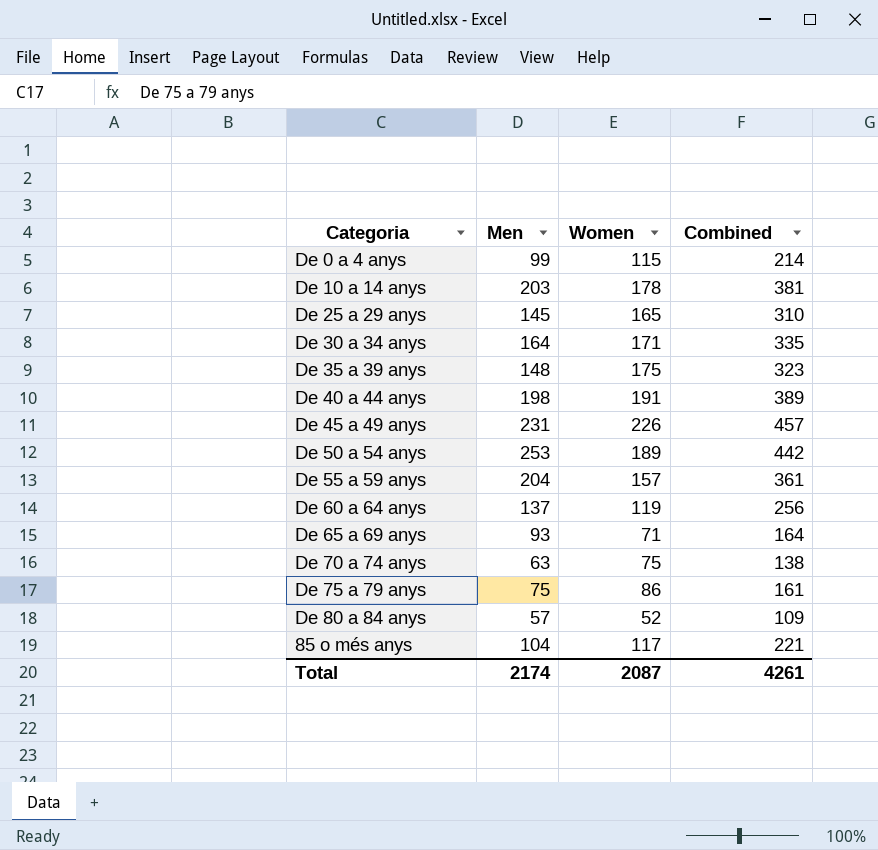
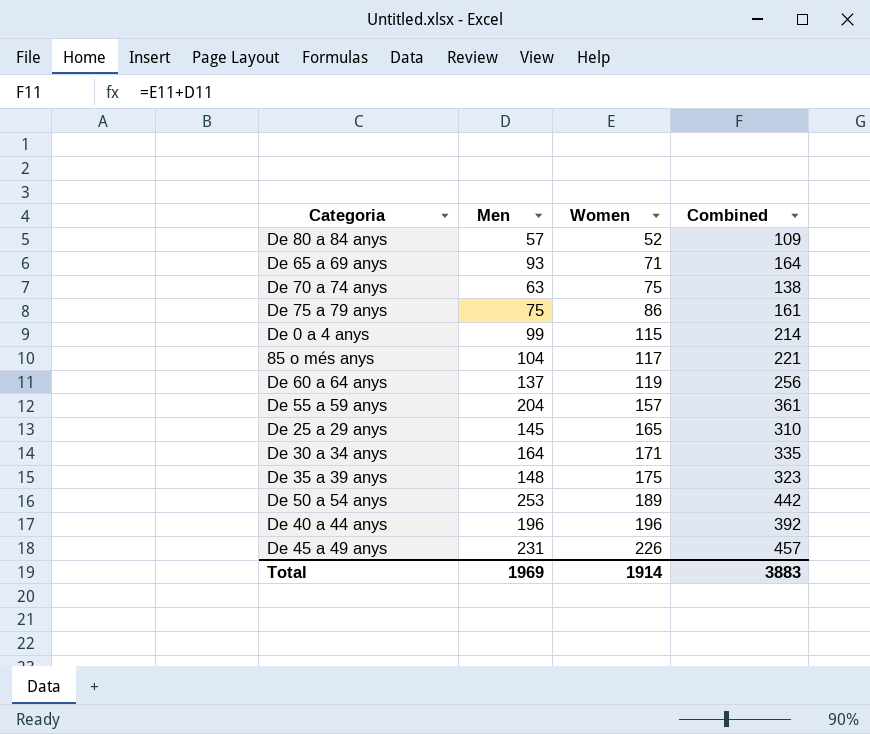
row order: none -> Women ascending
row De 10 a 14 anys: 203 | 178 | 381 -> none
De 40 a 44 anys | Men: 198 -> 196
De 40 a 44 anys | Women: 191 -> 196
De 40 a 44 anys | Combined: 389 -> 392
Total | Men: 2174 -> 1969
Total | Women: 2087 -> 1914
Total | Combined: 4261 -> 3883

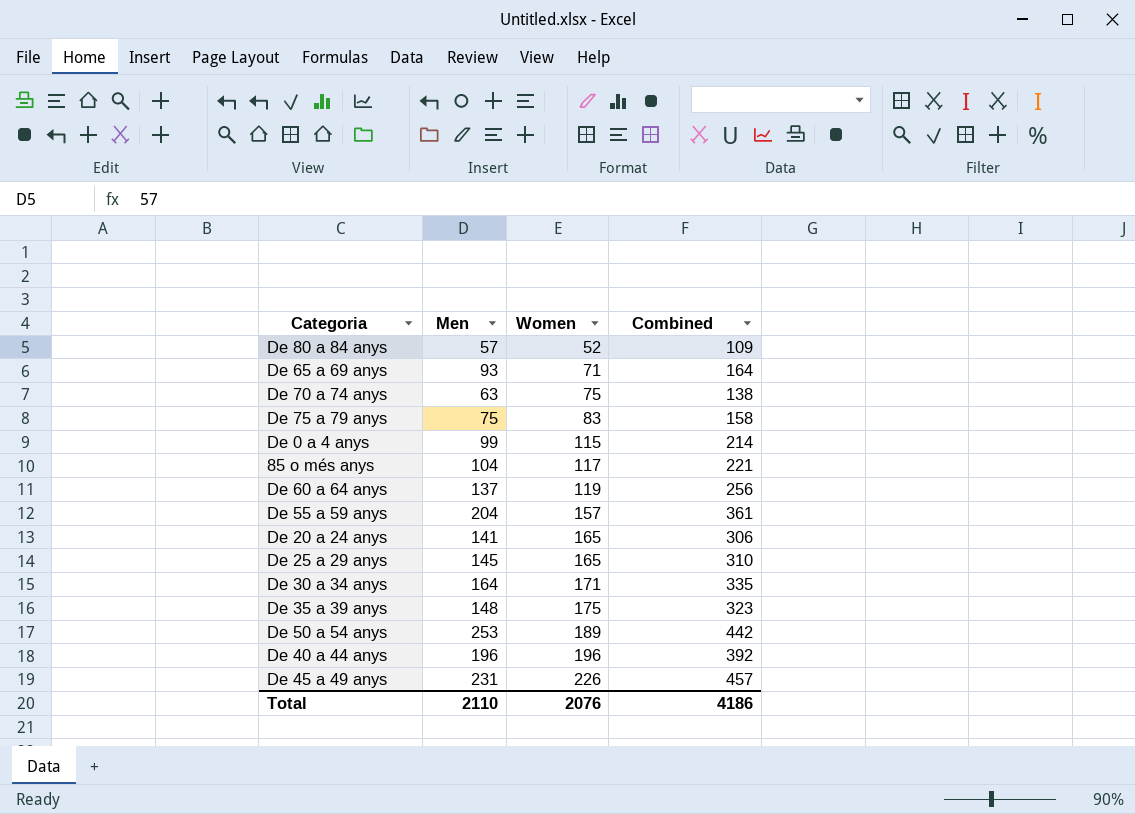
De 75 a 79 anys | Women: 86 -> 83
De 75 a 79 anys | Combined: 161 -> 158
row De 20 a 24 anys: none -> 141 | 165 | 306
Total | Men: 1969 -> 2110
Total | Women: 1914 -> 2076
Total | Combined: 3883 -> 4186

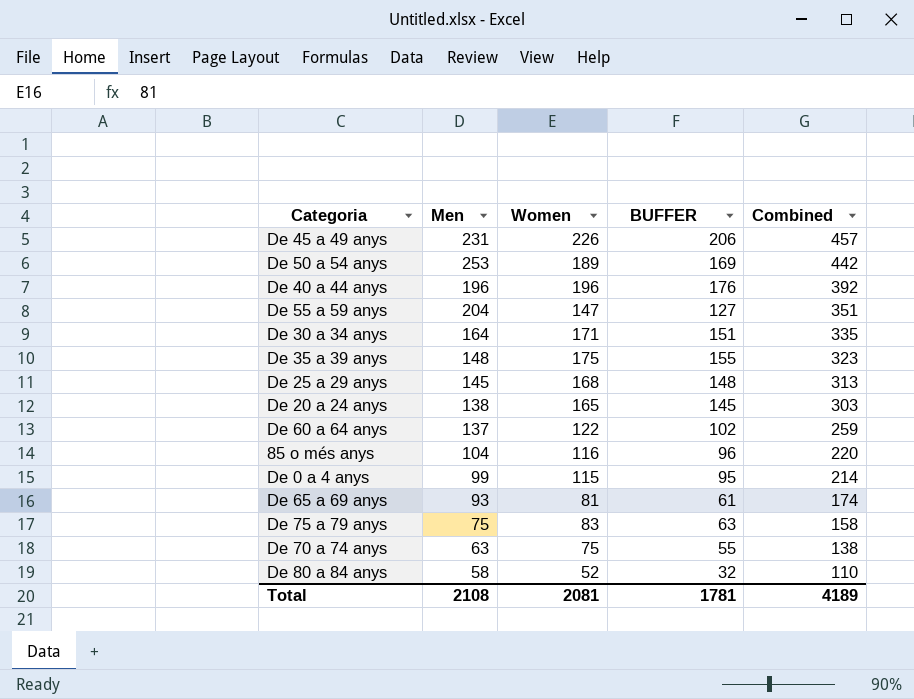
row order: Women ascending -> Combined descending
column BUFFER | formula: none -> [Women] - 20
De 55 a 59 anys | Women: 157 -> 147
De 55 a 59 anys | Combined: 361 -> 351
De 25 a 29 anys | Women: 165 -> 168
De 25 a 29 anys | Combined: 310 -> 313
De 20 a 24 anys | Men: 141 -> 138
De 20 a 24 anys | Combined: 306 -> 303
De 60 a 64 anys | Women: 119 -> 122
De 60 a 64 anys | Combined: 256 -> 259
85 o més anys | Women: 117 -> 116
85 o més anys | Combined: 221 -> 220
De 65 a 69 anys | Women: 71 -> 81
De 65 a 69 anys | Combined: 164 -> 174
De 80 a 84 anys | Men: 57 -> 58
De 80 a 84 anys | Combined: 109 -> 110
Total | Men: 2110 -> 2108
Total | Women: 2076 -> 2081
Total | Combined: 4186 -> 4189

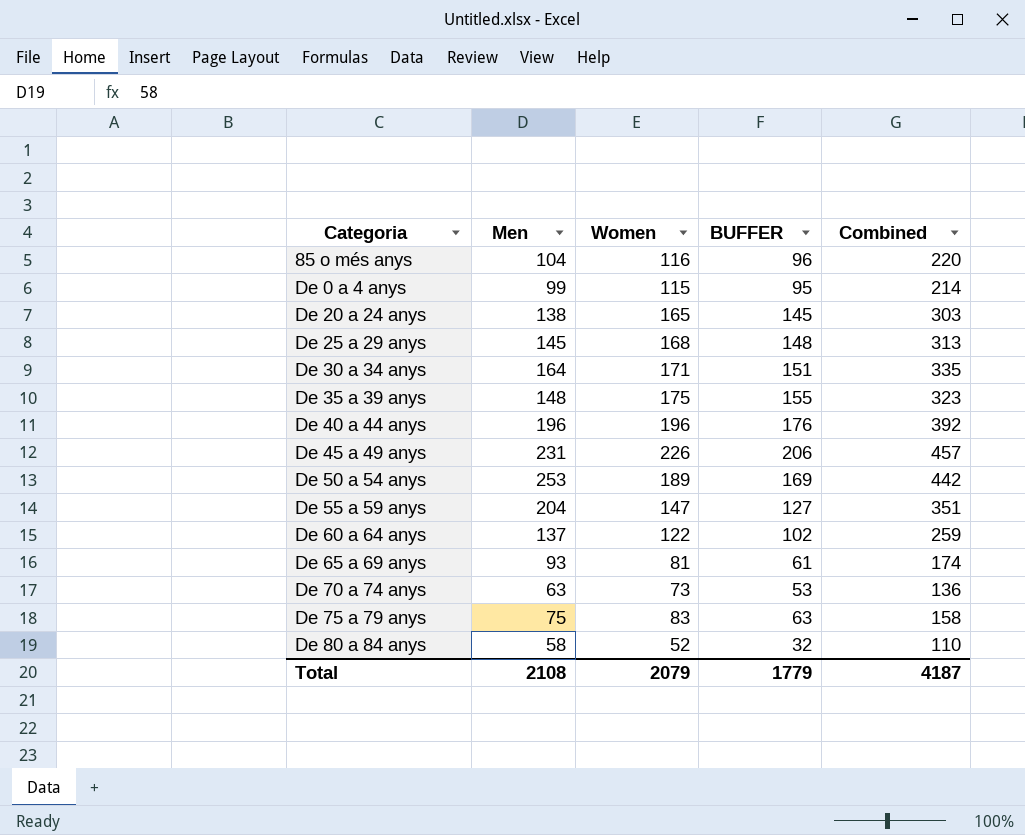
row order: Combined descending -> Categoria ascending
De 70 a 74 anys | Women: 75 -> 73
De 70 a 74 anys | BUFFER: 55 -> 53
De 70 a 74 anys | Combined: 138 -> 136
Total | Women: 2081 -> 2079
Total | BUFFER: 1781 -> 1779
Total | Combined: 4189 -> 4187

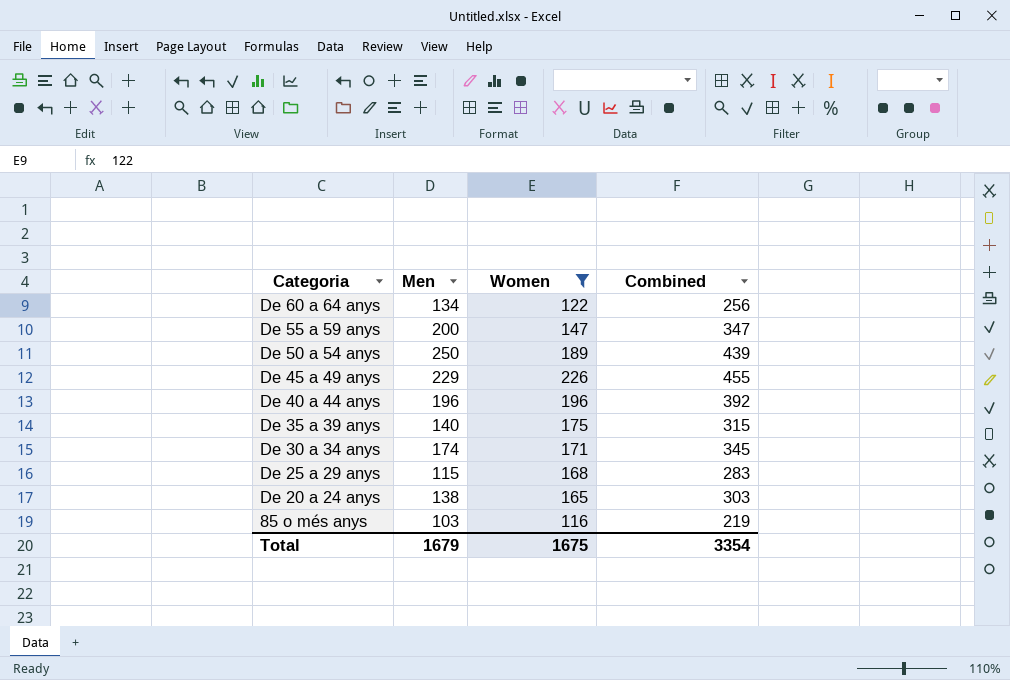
filter: none -> Women >= 116
row order: Categoria ascending -> Categoria descending
column BUFFER | formula: [Women] - 20 -> none
De 60 a 64 anys | Men: 137 -> 134
De 60 a 64 anys | Combined: 259 -> 256
De 55 a 59 anys | Men: 204 -> 200
De 55 a 59 anys | Combined: 351 -> 347
De 50 a 54 anys | Men: 253 -> 250
De 50 a 54 anys | Combined: 442 -> 439
De 45 a 49 anys | Men: 231 -> 229
De 45 a 49 anys | Combined: 457 -> 455
De 35 a 39 anys | Men: 148 -> 140
De 35 a 39 anys | Combined: 323 -> 315
De 30 a 34 anys | Men: 164 -> 174
De 30 a 34 anys | Combined: 335 -> 345
De 25 a 29 anys | Men: 145 -> 115
De 25 a 29 anys | Combined: 313 -> 283
85 o més anys | Men: 104 -> 103
85 o més anys | Combined: 220 -> 219
Total | Men: 2108 -> 1679
Total | Women: 2079 -> 1675
Total | Combined: 4187 -> 3354

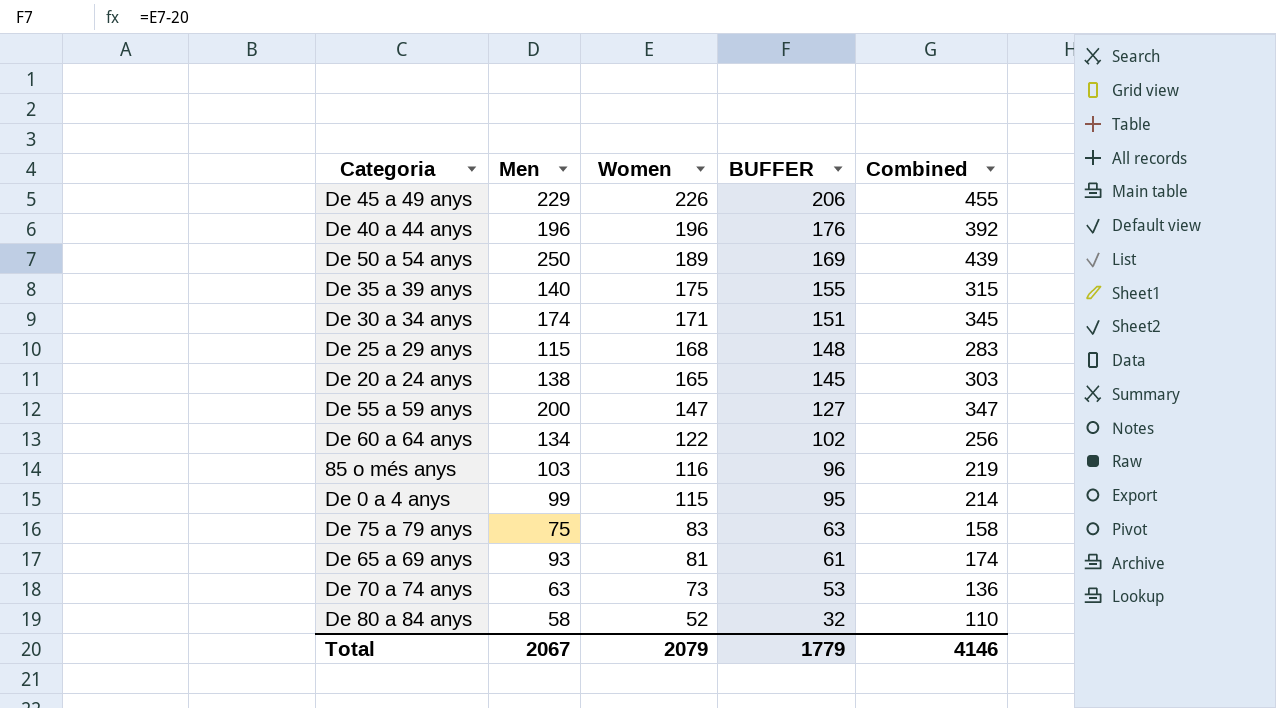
filter: Women >= 116 -> none
row order: Categoria descending -> Women descending
column BUFFER | formula: none -> [Women] - 20
Total | Men: 1679 -> 2067
Total | Women: 1675 -> 2079
Total | Combined: 3354 -> 4146

